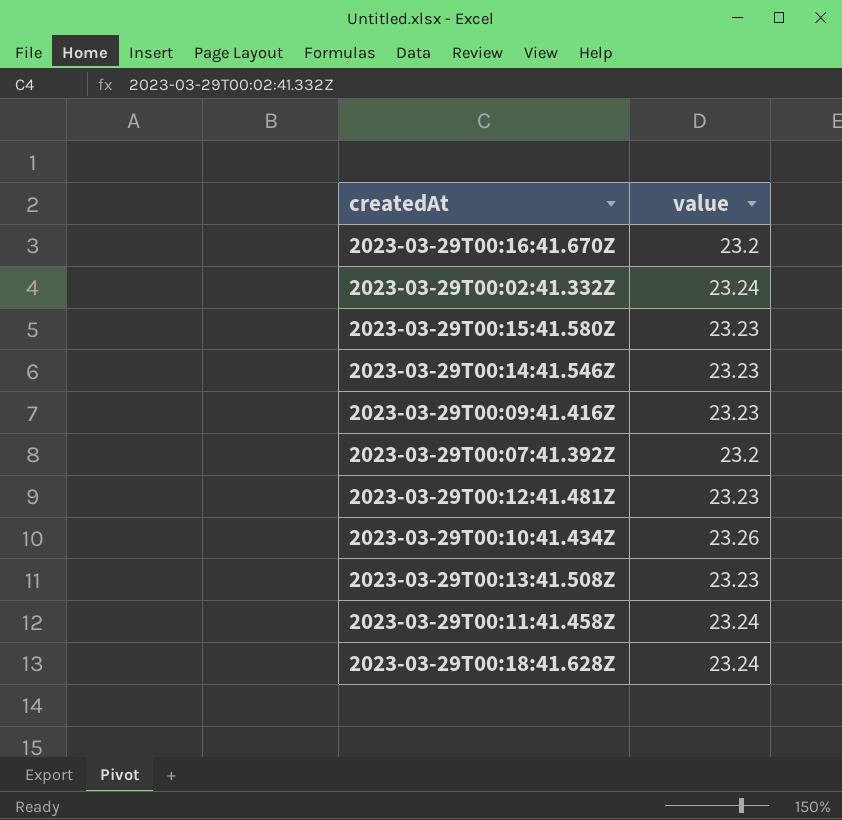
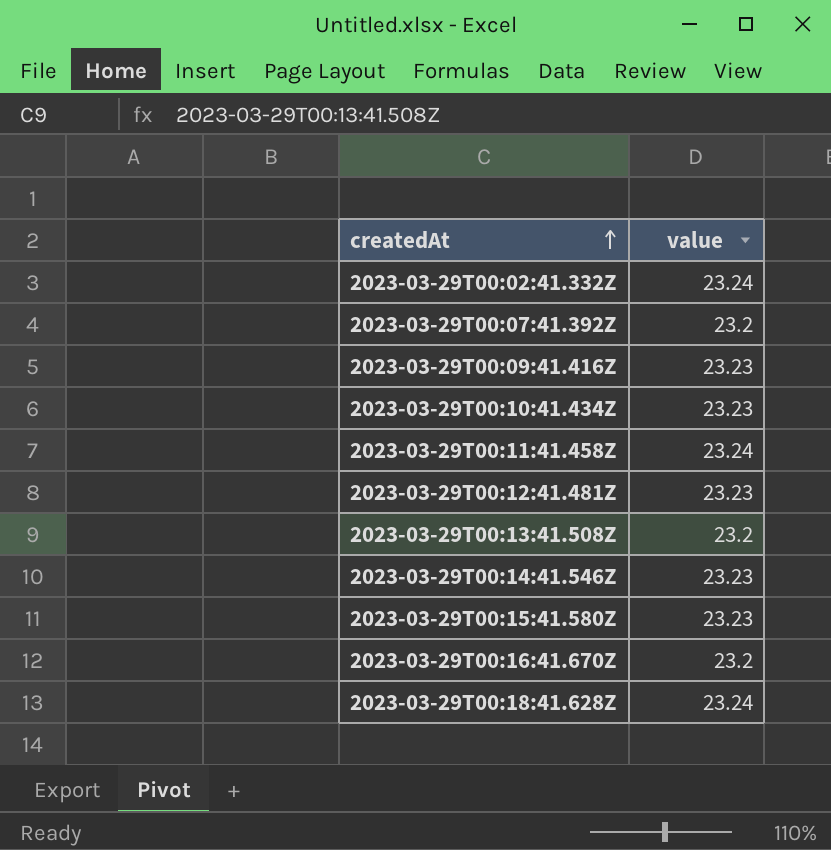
row order: none -> createdAt ascending
2023-03-29T00:10:41.434Z | value: 23.26 -> 23.23
2023-03-29T00:13:41.508Z | value: 23.23 -> 23.2

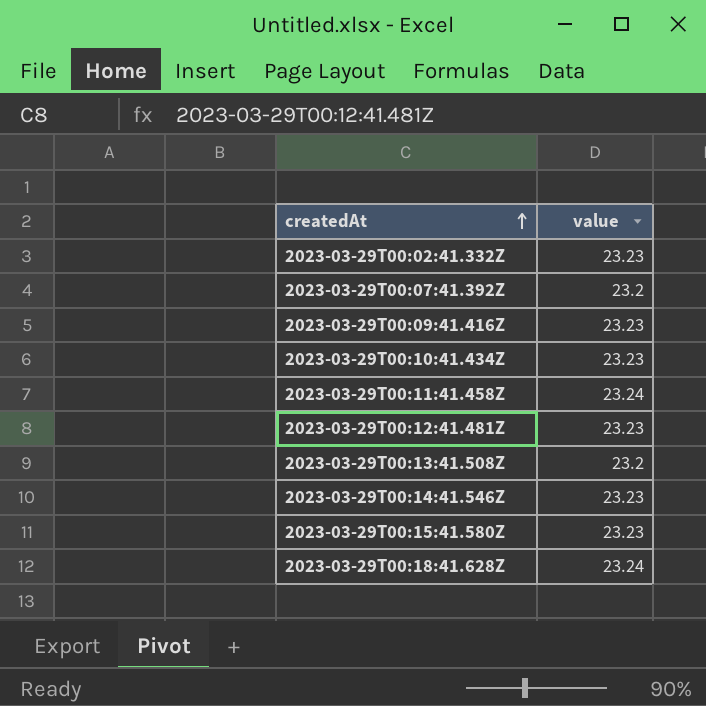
row 2023-03-29T00:16:41.670Z: 23.2 -> none
2023-03-29T00:02:41.332Z | value: 23.24 -> 23.23

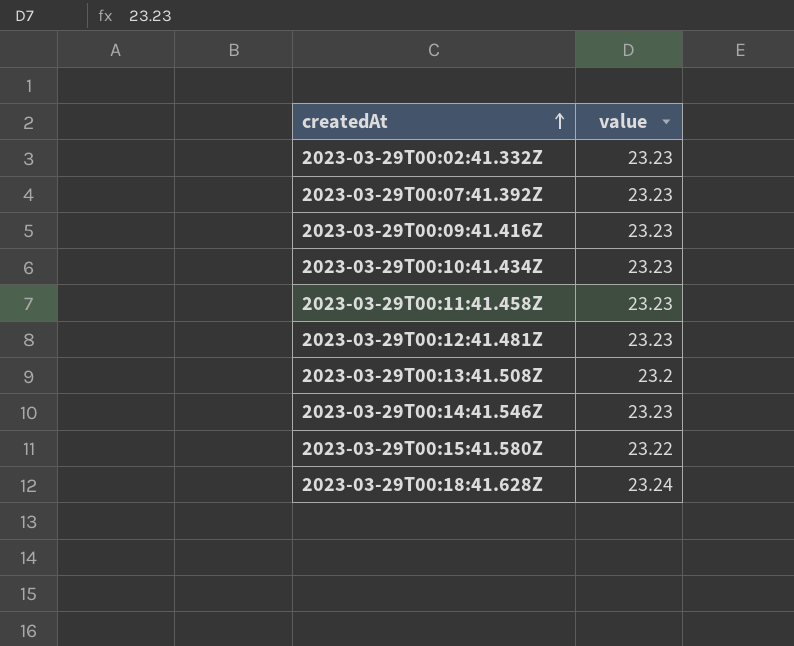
2023-03-29T00:07:41.392Z | value: 23.2 -> 23.23
2023-03-29T00:11:41.458Z | value: 23.24 -> 23.23
2023-03-29T00:15:41.580Z | value: 23.23 -> 23.22

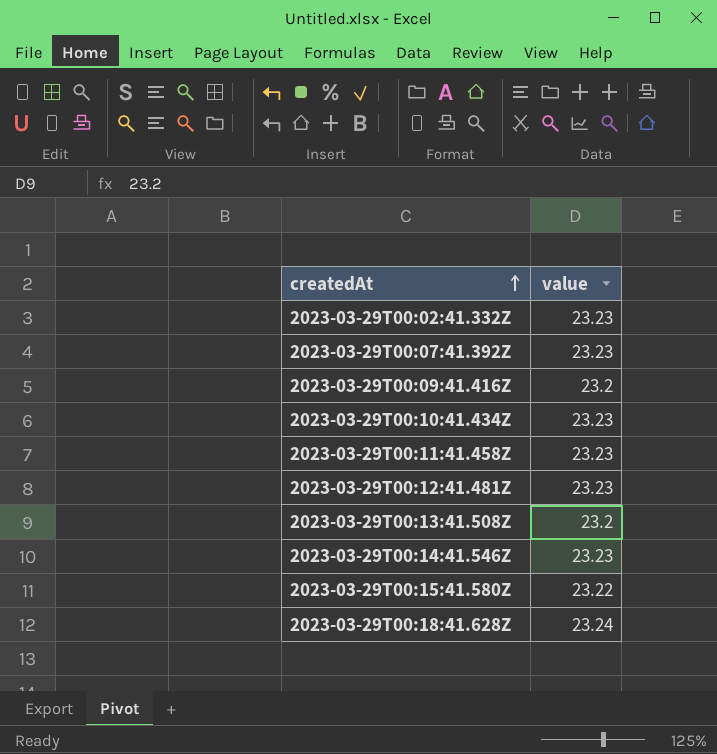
2023-03-29T00:09:41.416Z | value: 23.23 -> 23.2

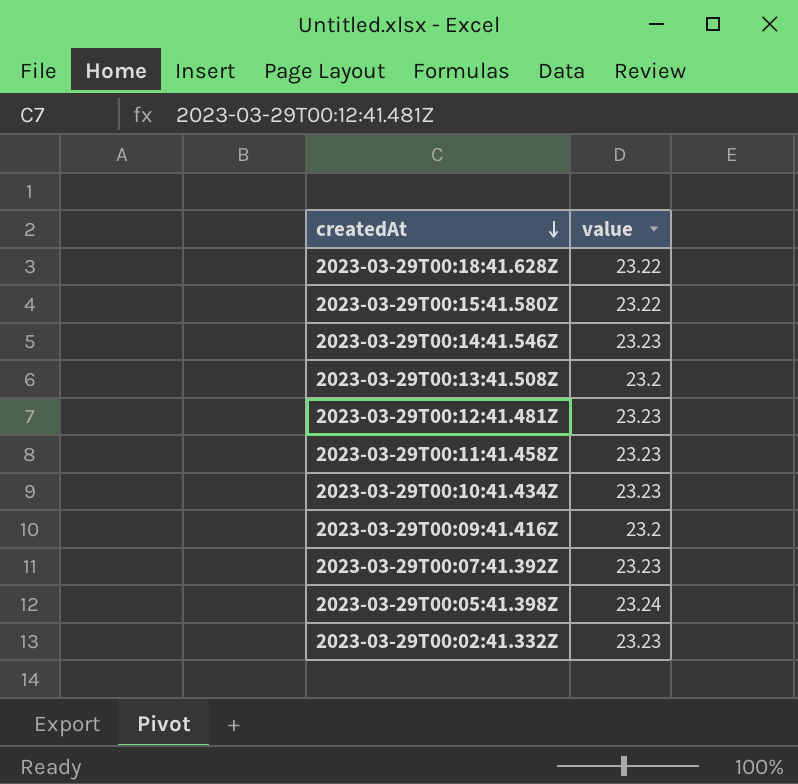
row order: createdAt ascending -> createdAt descending
2023-03-29T00:18:41.628Z | value: 23.24 -> 23.22
row 2023-03-29T00:05:41.398Z: none -> 23.24

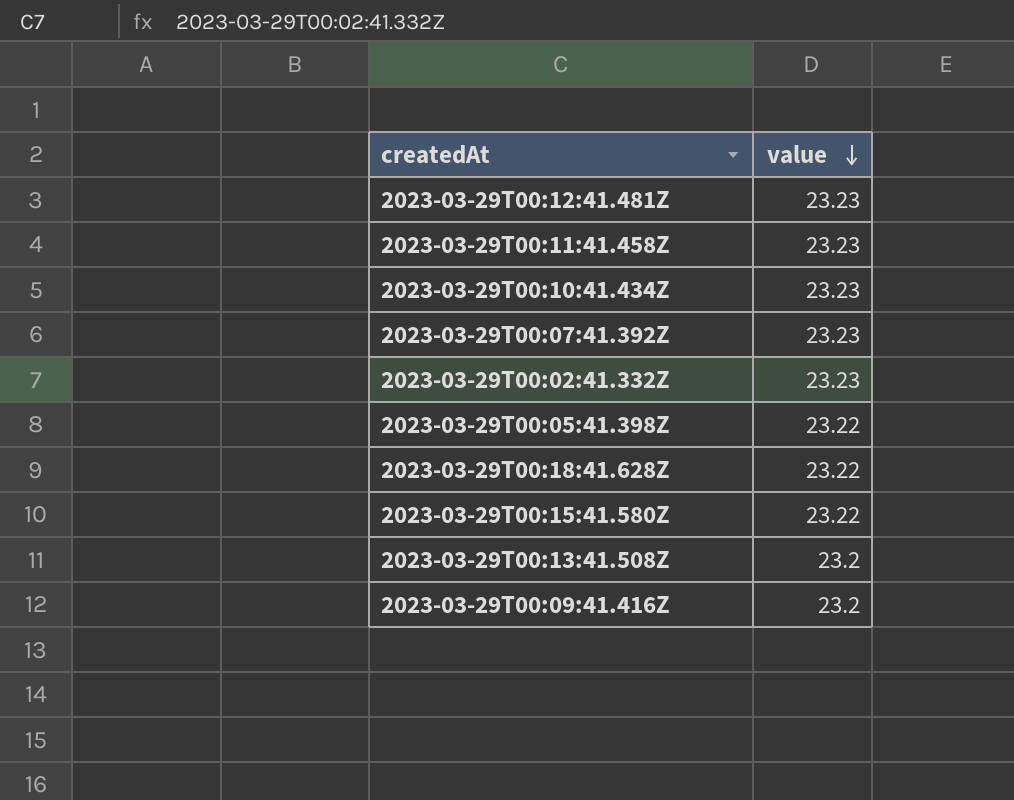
row order: createdAt descending -> value descending
row 2023-03-29T00:14:41.546Z: 23.23 -> none
2023-03-29T00:05:41.398Z | value: 23.24 -> 23.22

